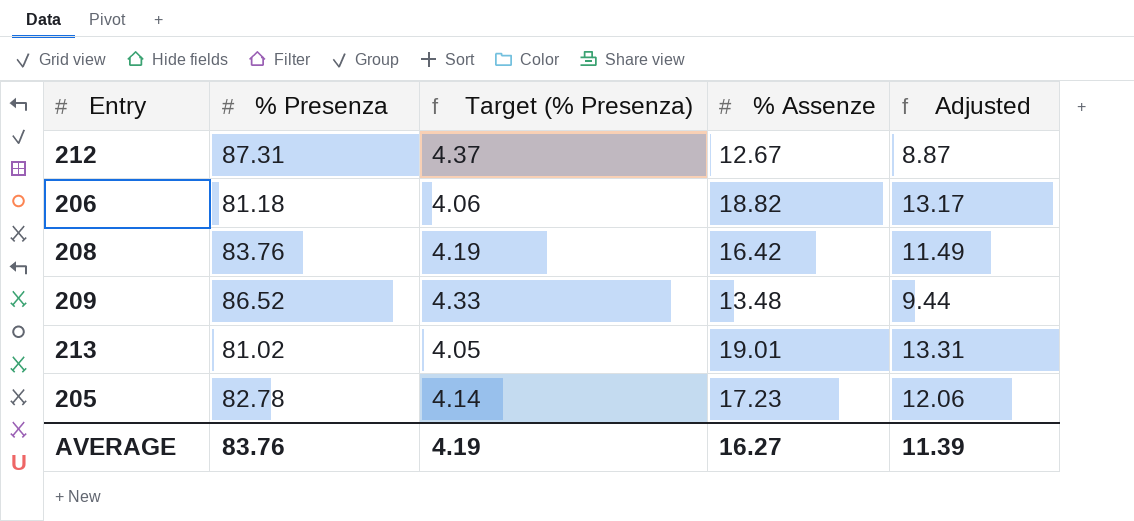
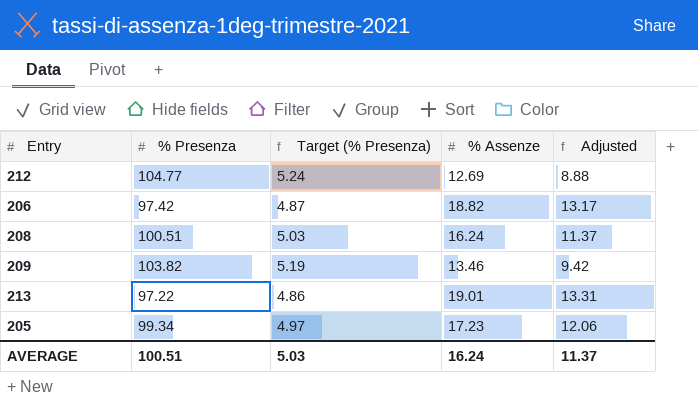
212 | % Presenza: 87.31 -> 104.77
212 | Target (% Presenza): 4.37 -> 5.24
212 | % Assenze: 12.67 -> 12.69
212 | Adjusted: 8.87 -> 8.88
206 | % Presenza: 81.18 -> 97.42
206 | Target (% Presenza): 4.06 -> 4.87
208 | % Presenza: 83.76 -> 100.51
208 | Target (% Presenza): 4.19 -> 5.03
208 | % Assenze: 16.42 -> 16.24
208 | Adjusted: 11.49 -> 11.37
209 | % Presenza: 86.52 -> 103.82
209 | Target (% Presenza): 4.33 -> 5.19
209 | % Assenze: 13.48 -> 13.46
209 | Adjusted: 9.44 -> 9.42
213 | % Presenza: 81.02 -> 97.22
213 | Target (% Presenza): 4.05 -> 4.86
205 | % Presenza: 82.78 -> 99.34
205 | Target (% Presenza): 4.14 -> 4.97
AVERAGE | % Presenza: 83.76 -> 100.51
AVERAGE | Target (% Presenza): 4.19 -> 5.03
AVERAGE | % Assenze: 16.27 -> 16.24
AVERAGE | Adjusted: 11.39 -> 11.37

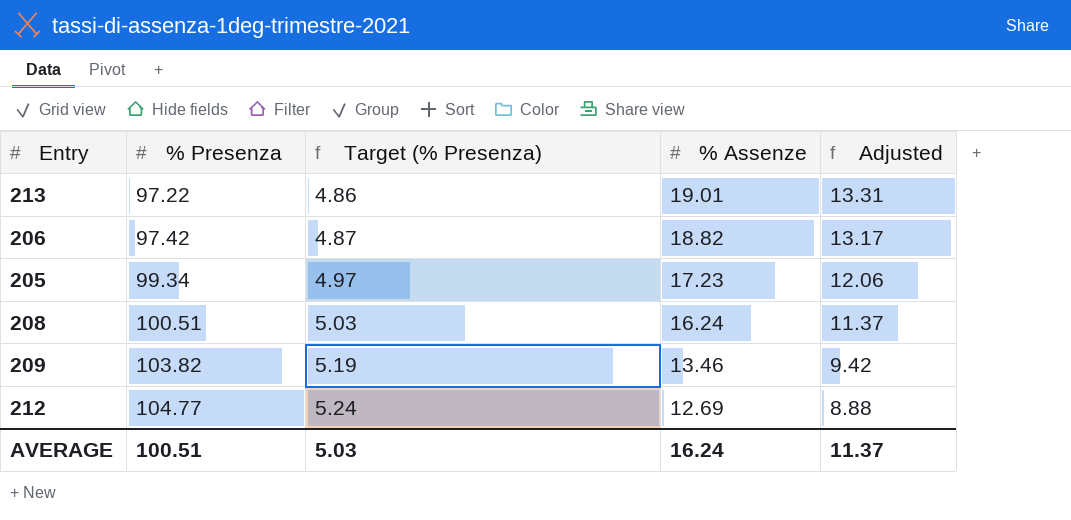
row order: none -> % Presenza ascending

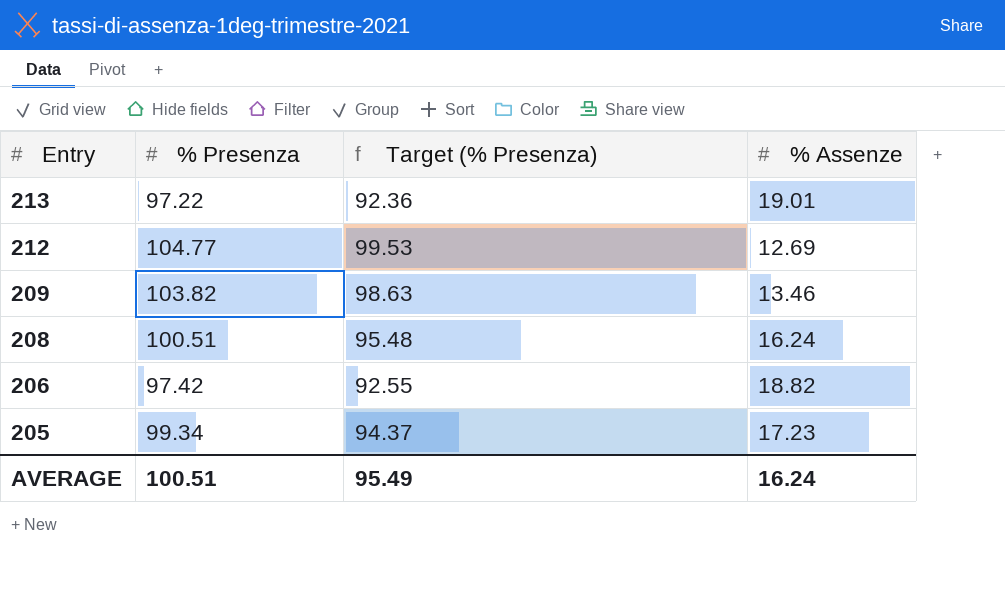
row order: % Presenza ascending -> Entry descending
column Adjusted | formula: [% Assenze] * 0.7 -> none
column Target (% Presenza) | formula: [% Presenza] * 0.05 -> [% Presenza] * 0.95
AVERAGE | Target (% Presenza): 5.03 -> 95.49

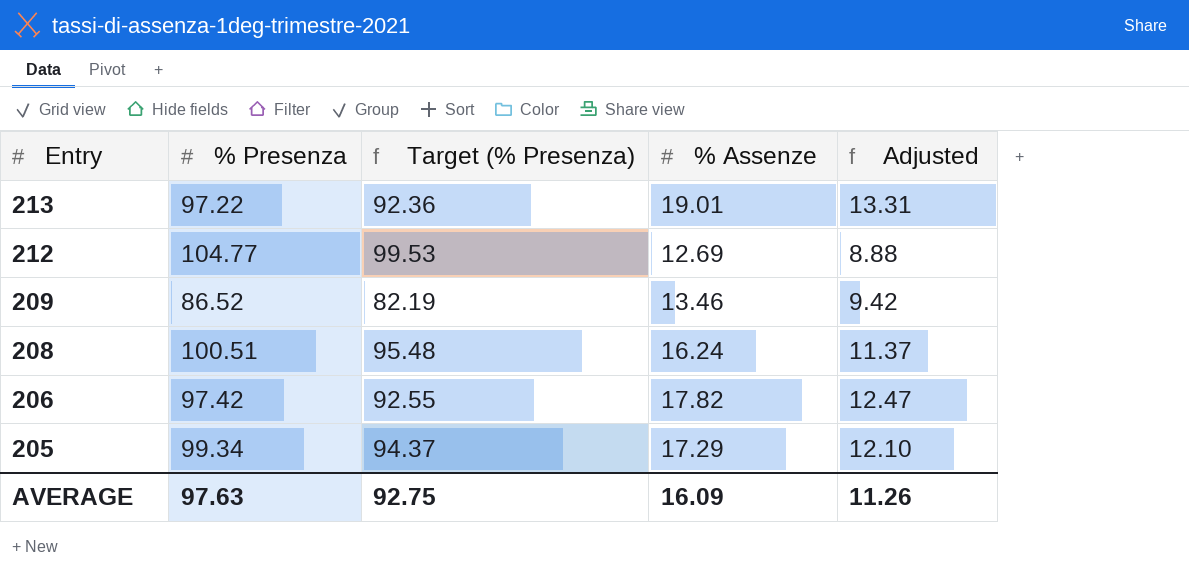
column Adjusted | formula: none -> [% Assenze] * 0.7
209 | % Presenza: 103.82 -> 86.52
209 | Target (% Presenza): 98.63 -> 82.19
206 | % Assenze: 18.82 -> 17.82
205 | % Assenze: 17.23 -> 17.29
AVERAGE | % Presenza: 100.51 -> 97.63
AVERAGE | Target (% Presenza): 95.49 -> 92.75
AVERAGE | % Assenze: 16.24 -> 16.09

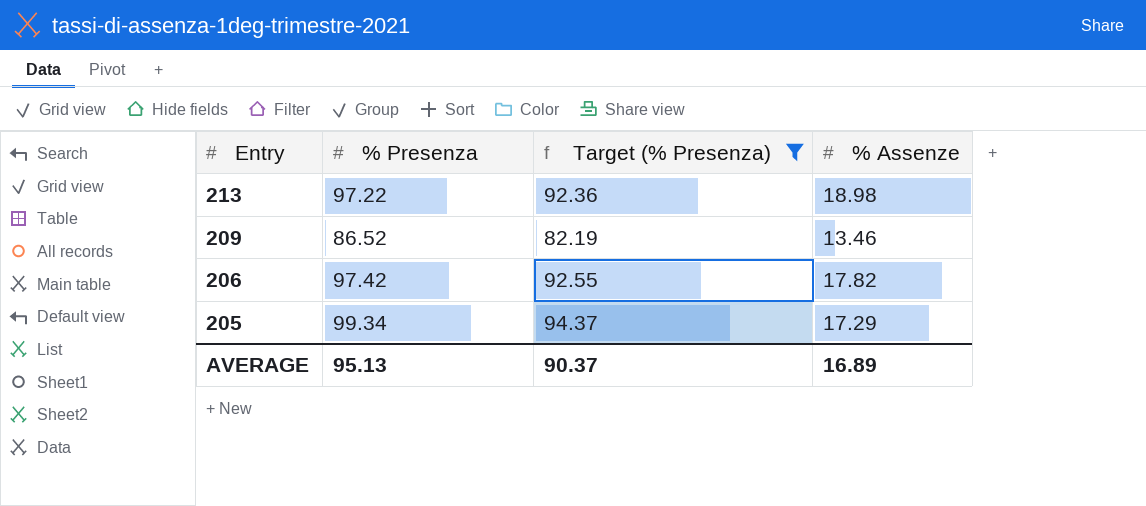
filter: none -> Target (% Presenza) <= 94.37
column Adjusted | formula: [% Assenze] * 0.7 -> none
213 | % Assenze: 19.01 -> 18.98
AVERAGE | % Presenza: 97.63 -> 95.13
AVERAGE | Target (% Presenza): 92.75 -> 90.37
AVERAGE | % Assenze: 16.09 -> 16.89

